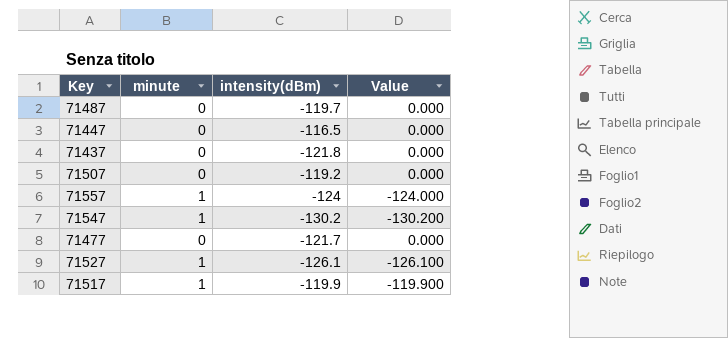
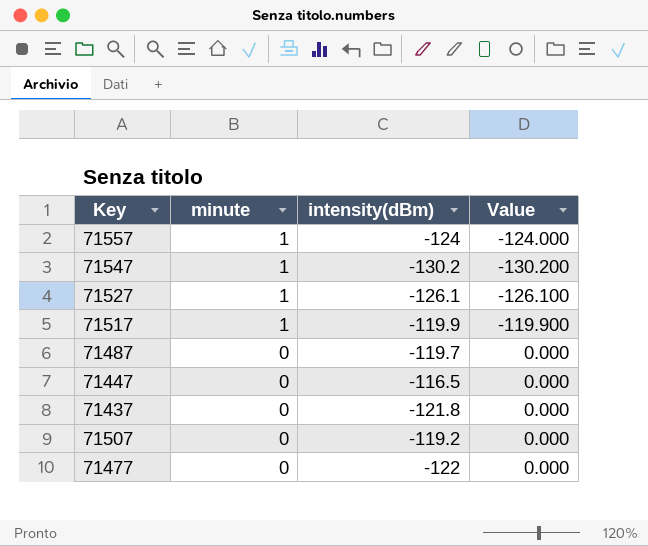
row order: none -> minute descending
71477 | intensity(dBm): -121.7 -> -122

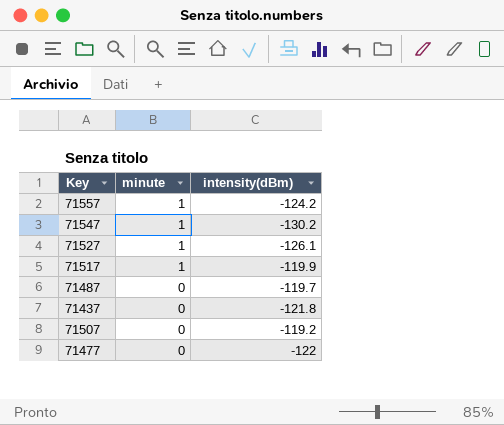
column Value | formula: [minute] * [intensity(dBm)] -> none
row 71447: 0 | -116.5 | 0.000 -> none
71557 | intensity(dBm): -124 -> -124.2

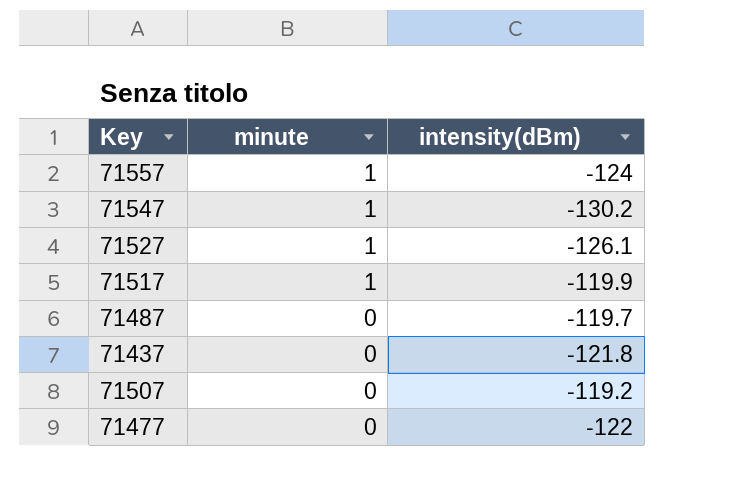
71557 | intensity(dBm): -124.2 -> -124

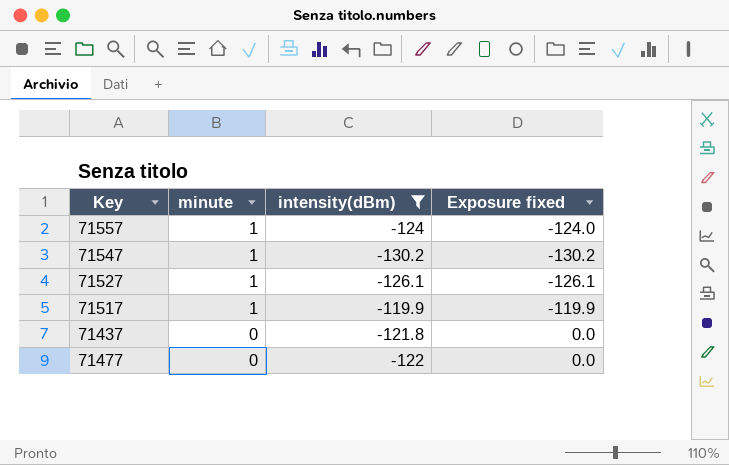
filter: none -> intensity(dBm) <= -119.9
column Exposure fixed | formula: none -> [minute] * [intensity(dBm)]

